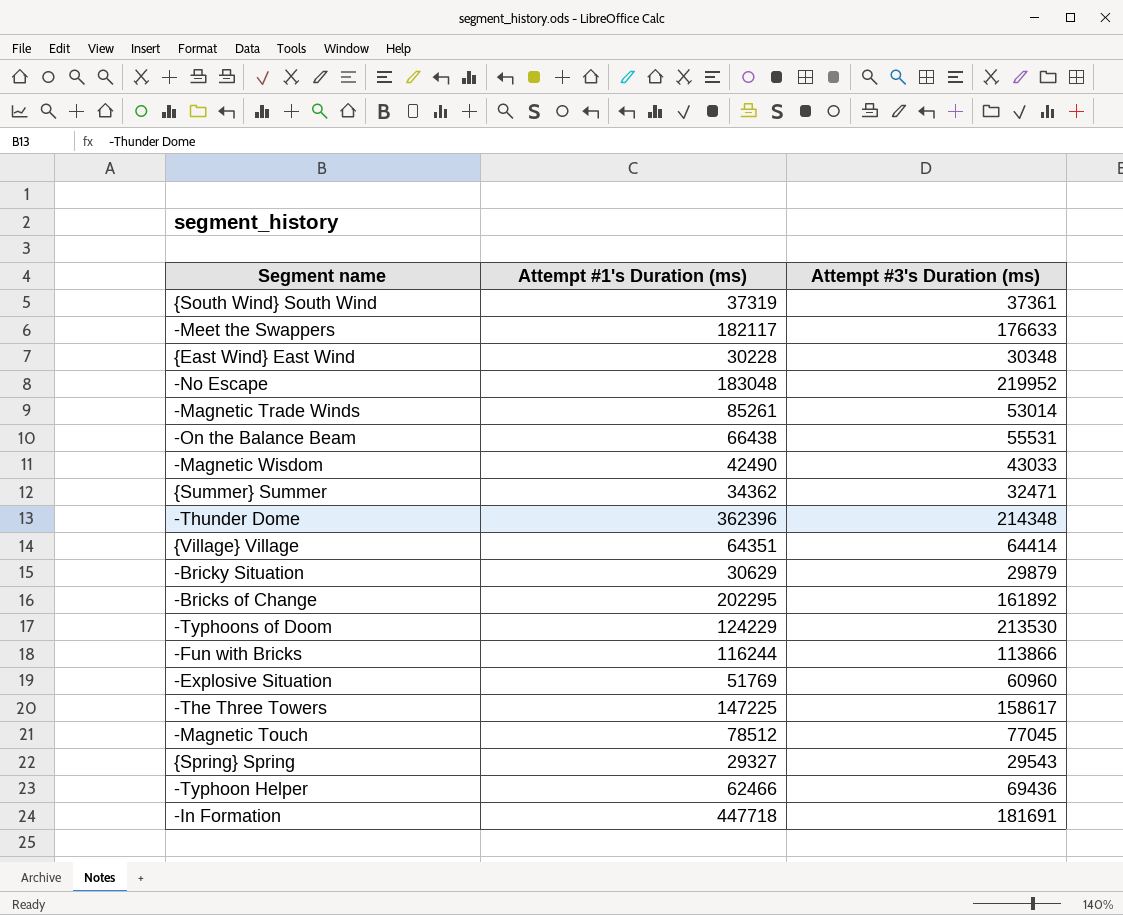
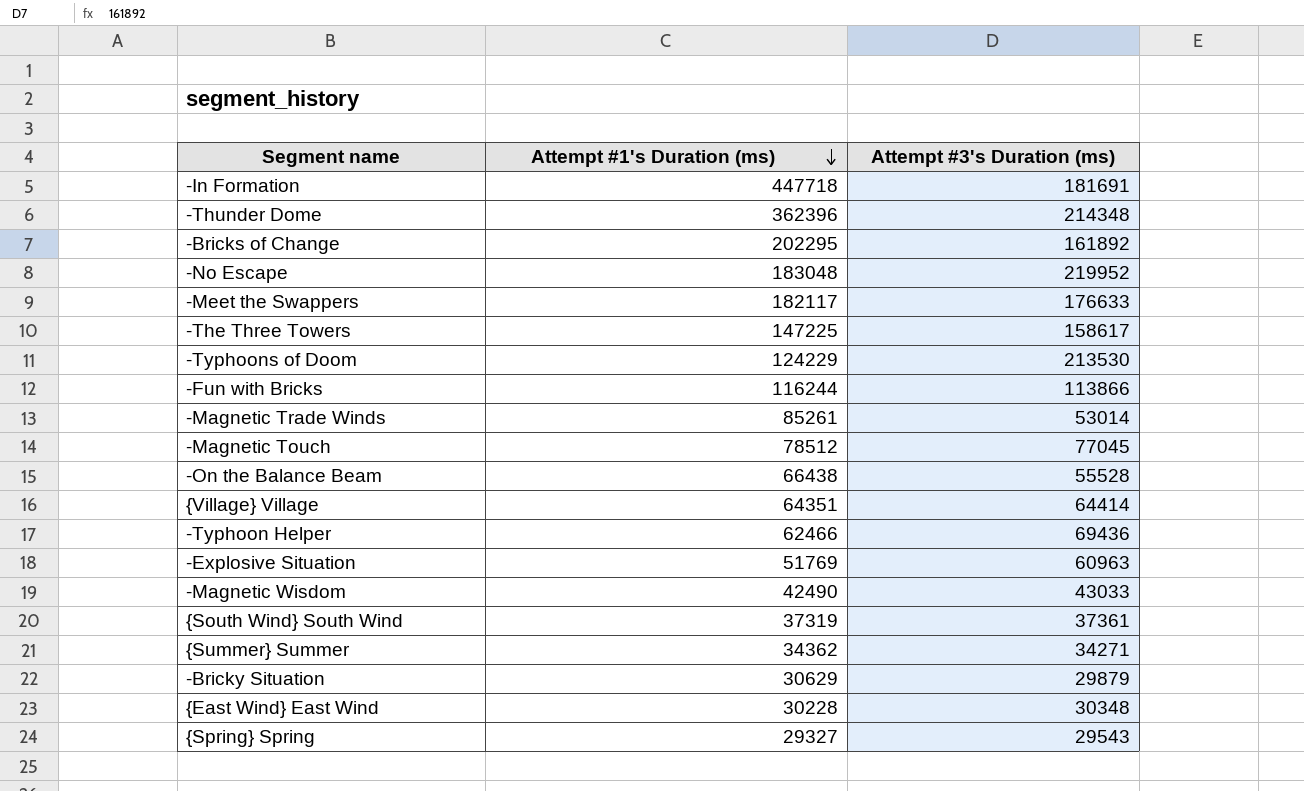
row order: none -> Attempt #1's Duration (ms) descending
-On the Balance Beam | Attempt #3's Duration (ms): 55531 -> 55528
-Explosive Situation | Attempt #3's Duration (ms): 60960 -> 60963
{Summer} Summer | Attempt #3's Duration (ms): 32471 -> 34271

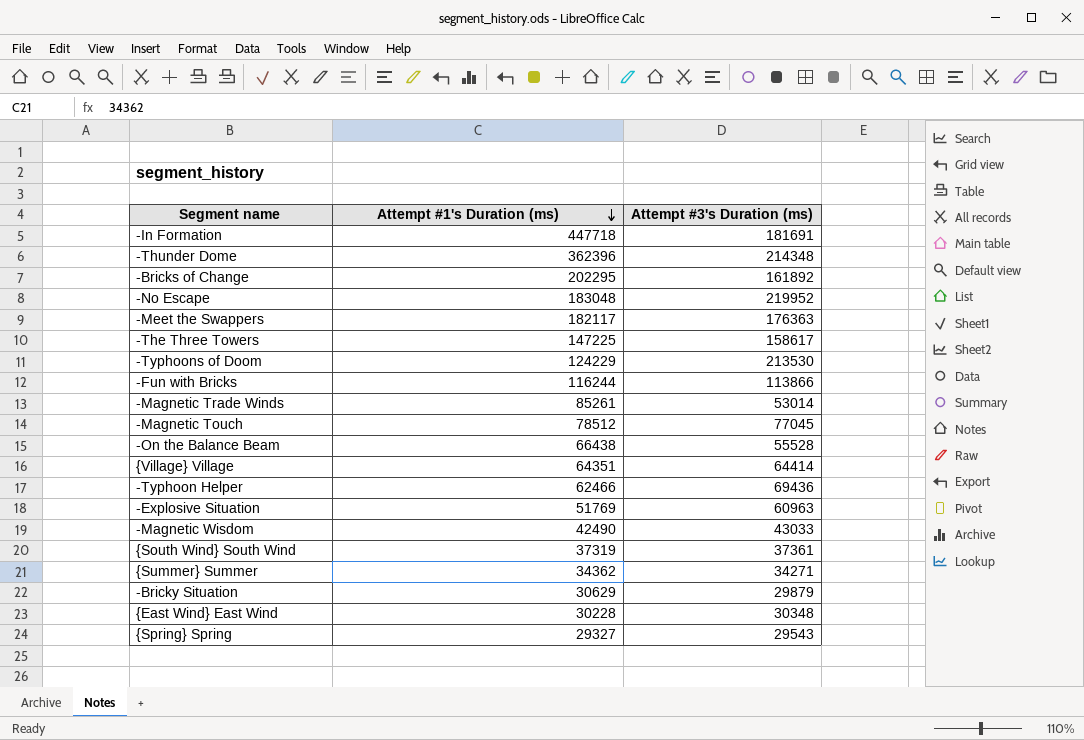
-Meet the Swappers | Attempt #3's Duration (ms): 176633 -> 176363

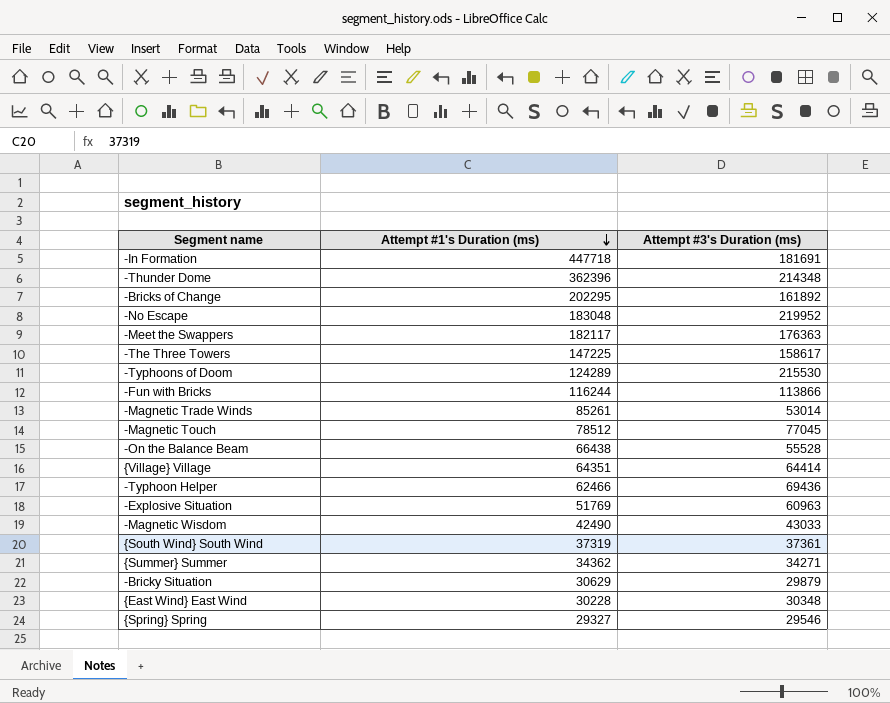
-Typhoons of Doom | Attempt #1's Duration (ms): 124229 -> 124289
-Typhoons of Doom | Attempt #3's Duration (ms): 213530 -> 215530
{Spring} Spring | Attempt #3's Duration (ms): 29543 -> 29546

